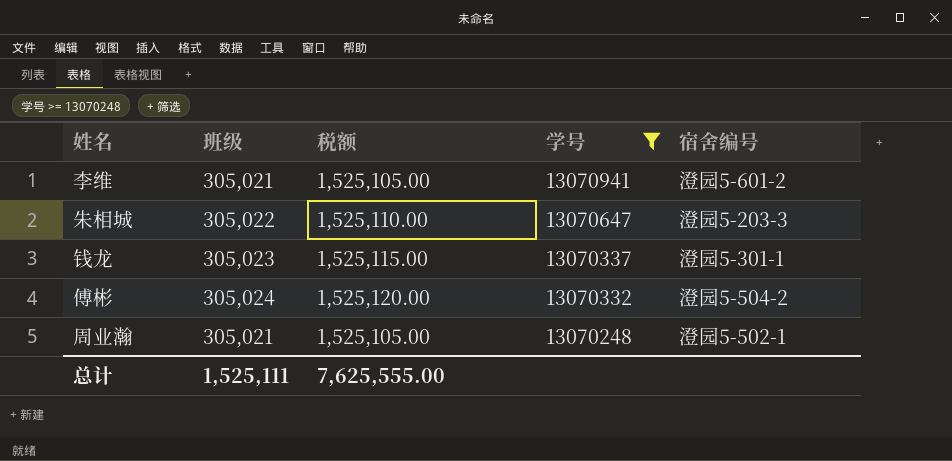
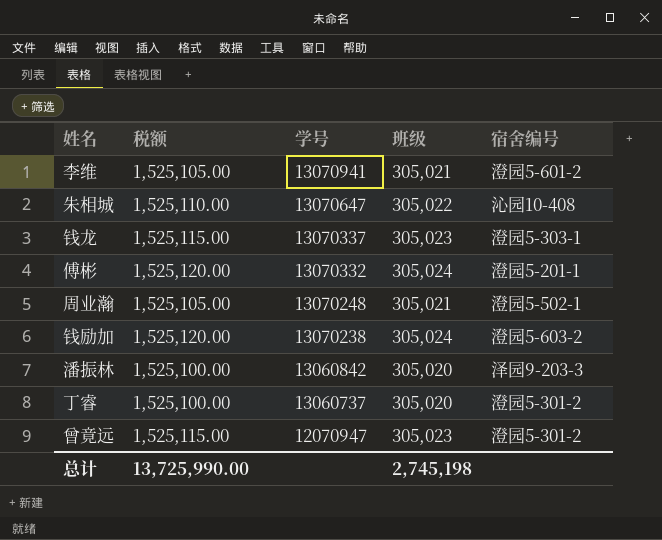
filter: 学号 >= 13070248 -> none
column 班级 | position: 2 -> 4
朱相城 | 宿舍编号: 澄园5-203-3 -> 沁园10-408
钱龙 | 宿舍编号: 澄园5-301-1 -> 澄园5-303-1
傅彬 | 宿舍编号: 澄园5-504-2 -> 澄园5-201-1
总计 | 税额: 7,625,555.00 -> 13,725,990.00
总计 | 班级: 1,525,111 -> 2,745,198

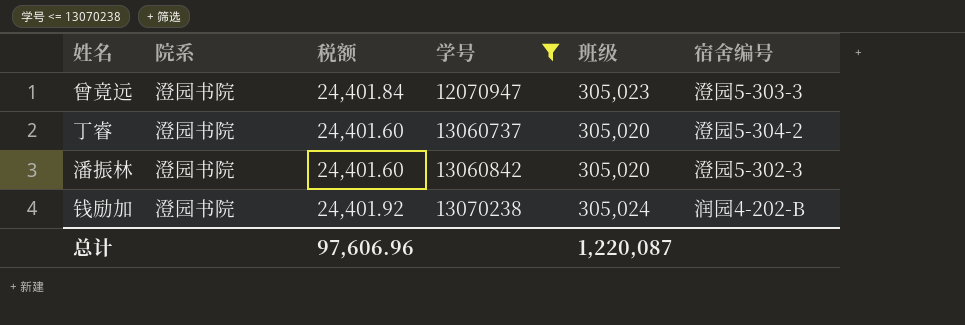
filter: none -> 学号 <= 13070238
row order: 学号 descending -> 学号 ascending
column 院系 | position: none -> 2
column 税额 | formula: [班级] * 5 -> [班级] * 0.08
曾竟远 | 宿舍编号: 澄园5-301-2 -> 澄园5-303-3
丁睿 | 宿舍编号: 澄园5-301-2 -> 澄园5-304-2
潘振林 | 宿舍编号: 泽园9-203-3 -> 澄园5-302-3
钱励加 | 宿舍编号: 澄园5-603-2 -> 润园4-202-B
总计 | 税额: 13,725,990.00 -> 97,606.96
总计 | 班级: 2,745,198 -> 1,220,087

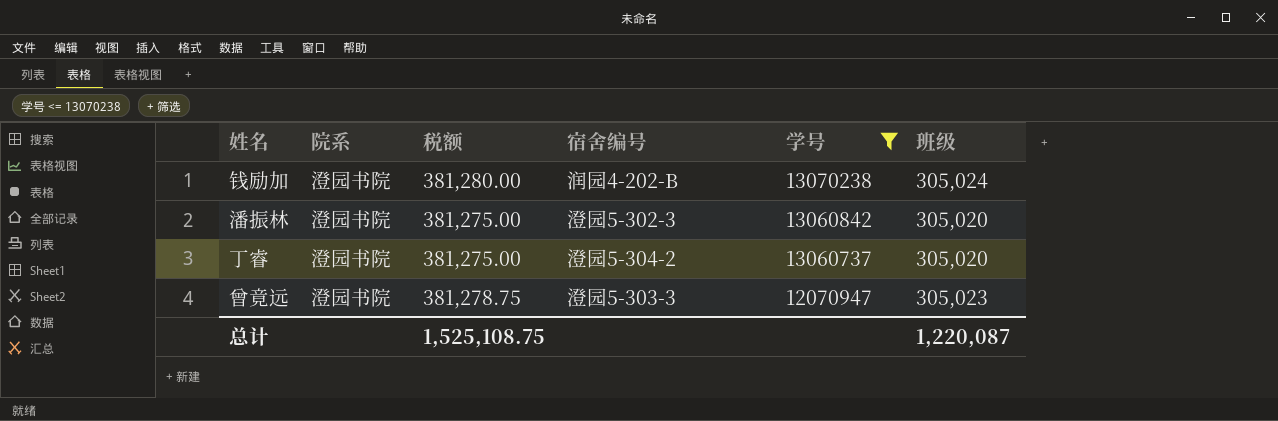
row order: 学号 ascending -> 学号 descending
column 税额 | formula: [班级] * 0.08 -> [班级] * 1.25
column 宿舍编号 | position: 6 -> 4
总计 | 税额: 97,606.96 -> 1,525,108.75

